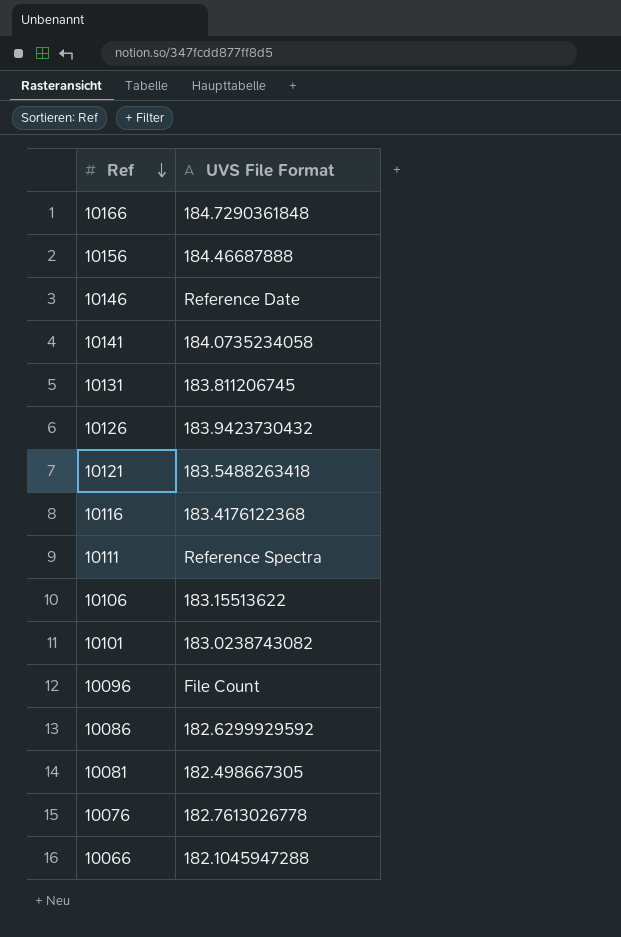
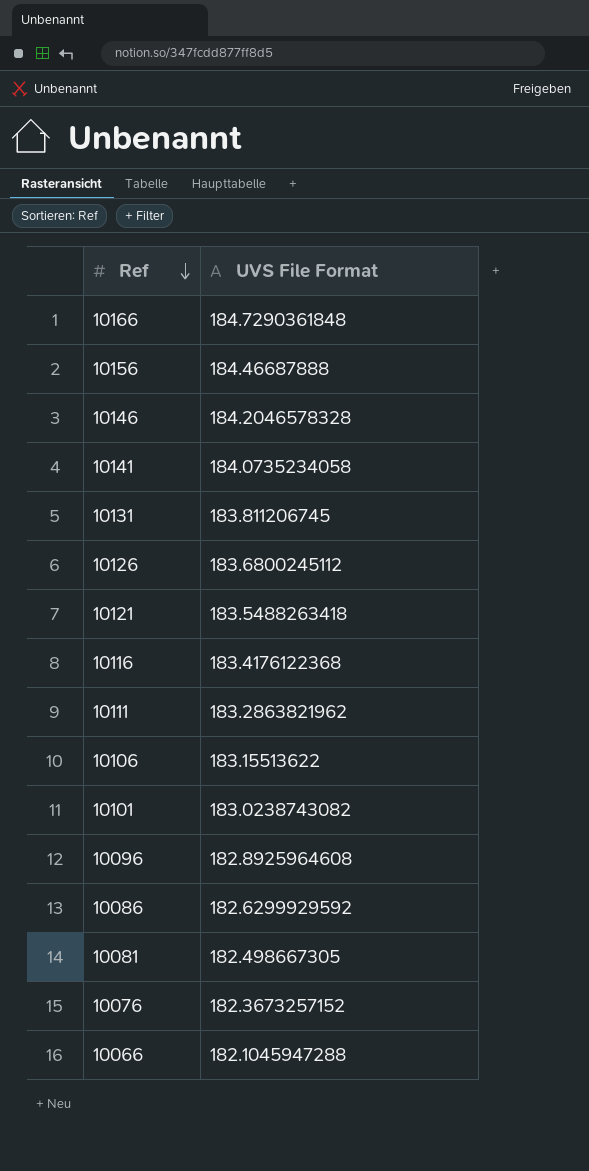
10146 | UVS File Format: Reference Date -> 184.2046578328
10126 | UVS File Format: 183.9423730432 -> 183.6800245112
10111 | UVS File Format: Reference Spectra -> 183.2863821962
10096 | UVS File Format: File Count -> 182.8925964608
10076 | UVS File Format: 182.7613026778 -> 182.3673257152

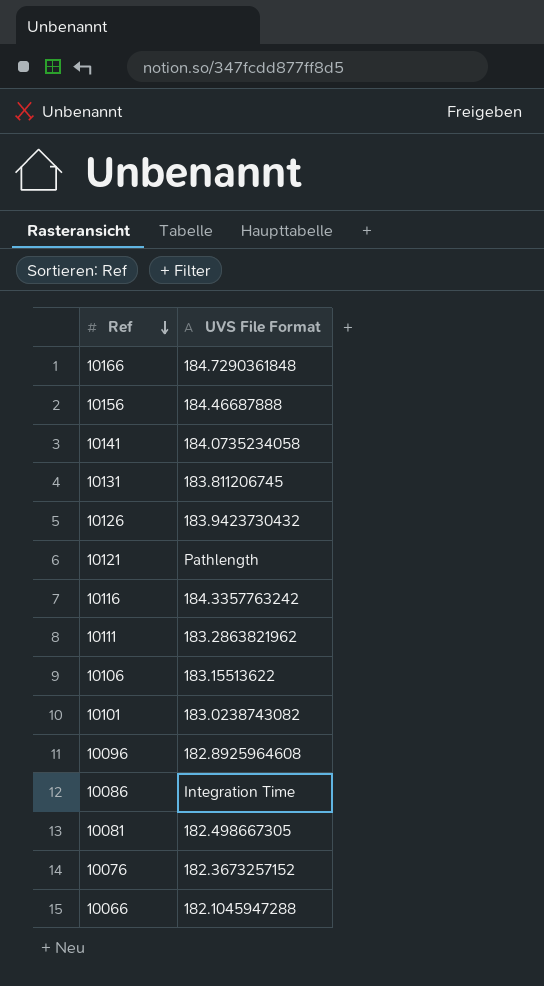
row 10146: 184.2046578328 -> none
10126 | UVS File Format: 183.6800245112 -> 183.9423730432
10121 | UVS File Format: 183.5488263418 -> Pathlength
10116 | UVS File Format: 183.4176122368 -> 184.3357763242
10086 | UVS File Format: 182.6299929592 -> Integration Time

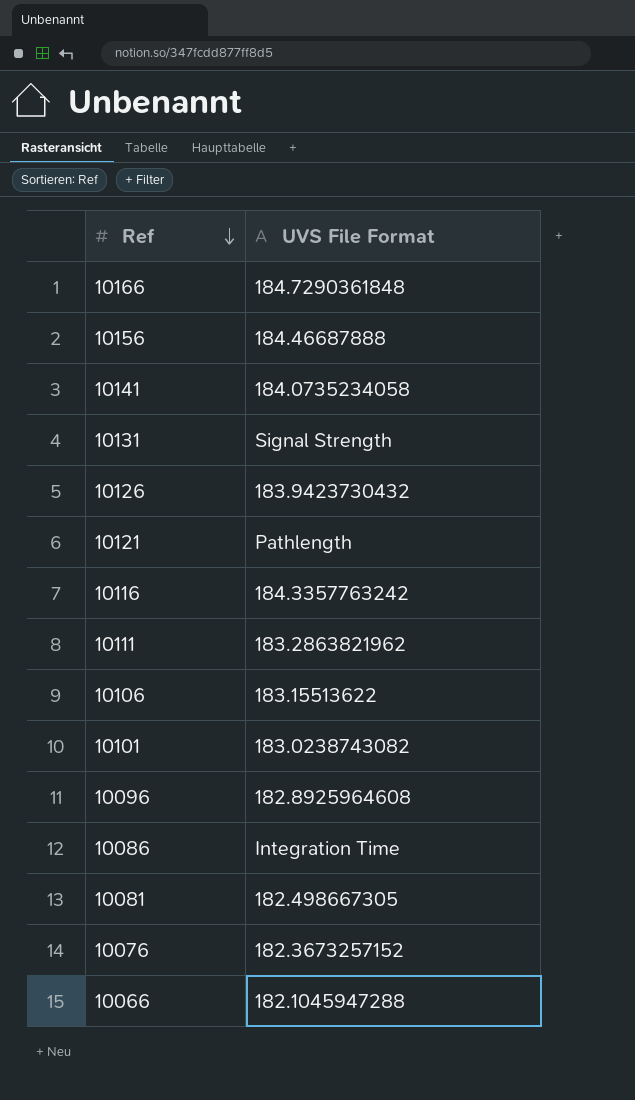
10131 | UVS File Format: 183.811206745 -> Signal Strength

